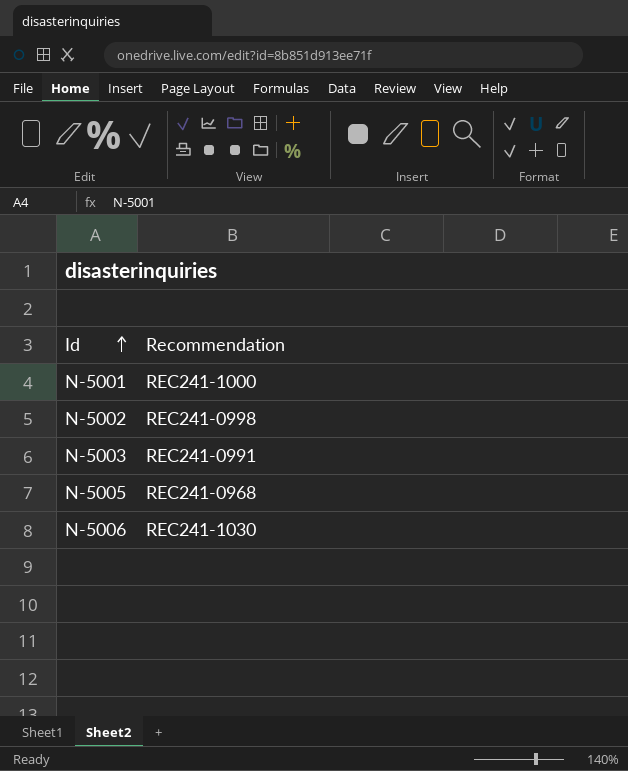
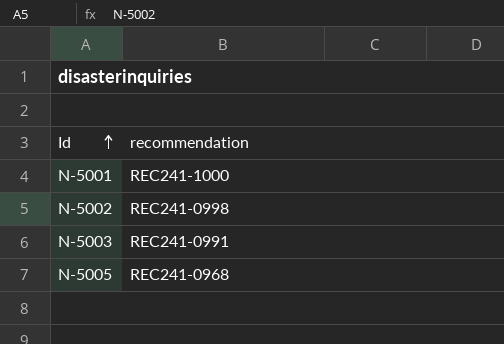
column name: Recommendation -> recommendation
row N-5006: REC241-1030 -> none

